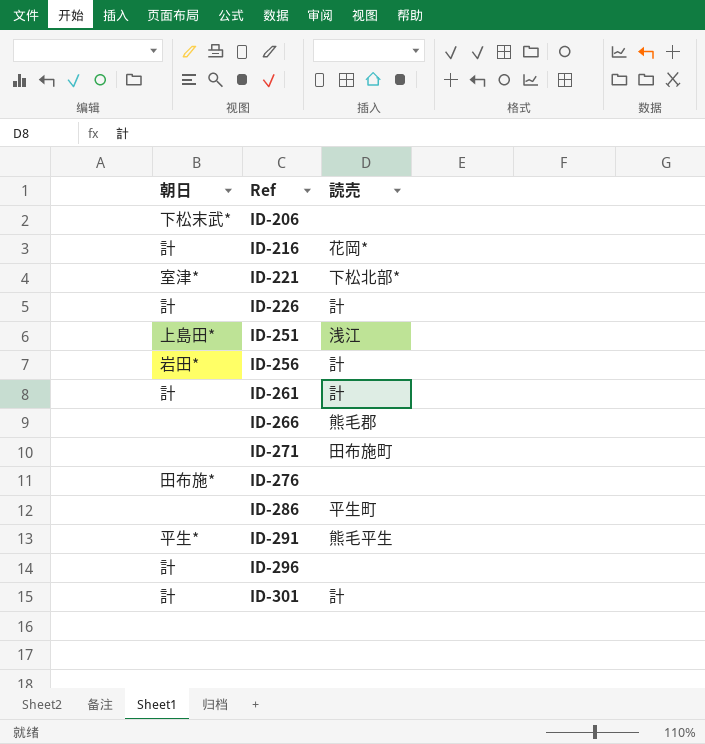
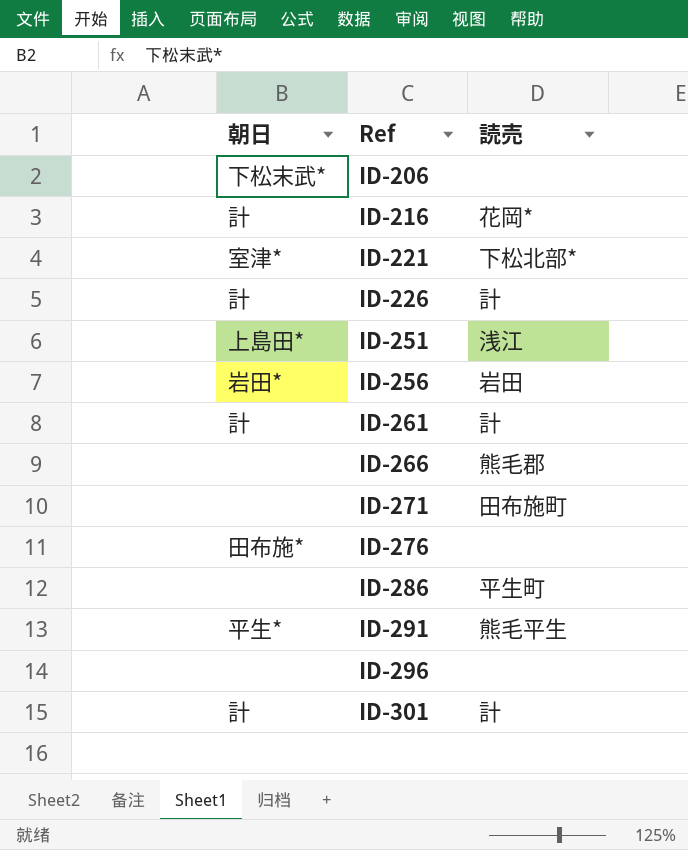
ID-256 | 読売: 計 -> 岩田
ID-296 | 朝日: 計 -> none

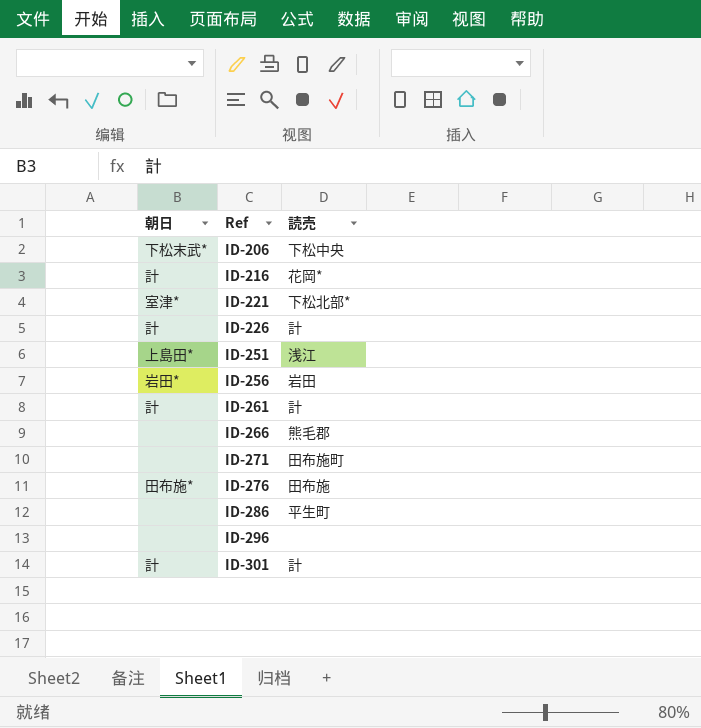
row ID-291: 平生* | 熊毛平生 -> none
ID-206 | 読売: none -> 下松中央
ID-276 | 読売: none -> 田布施

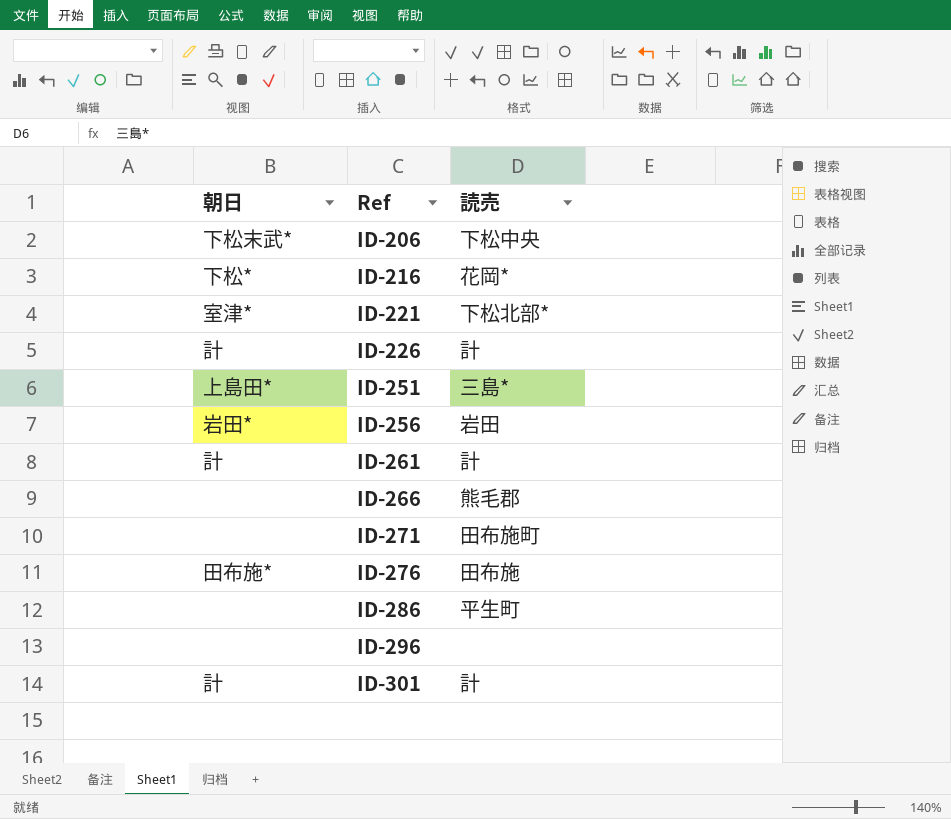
ID-216 | 朝日: 計 -> 下松*
ID-251 | 読売: 浅江 -> 三島*

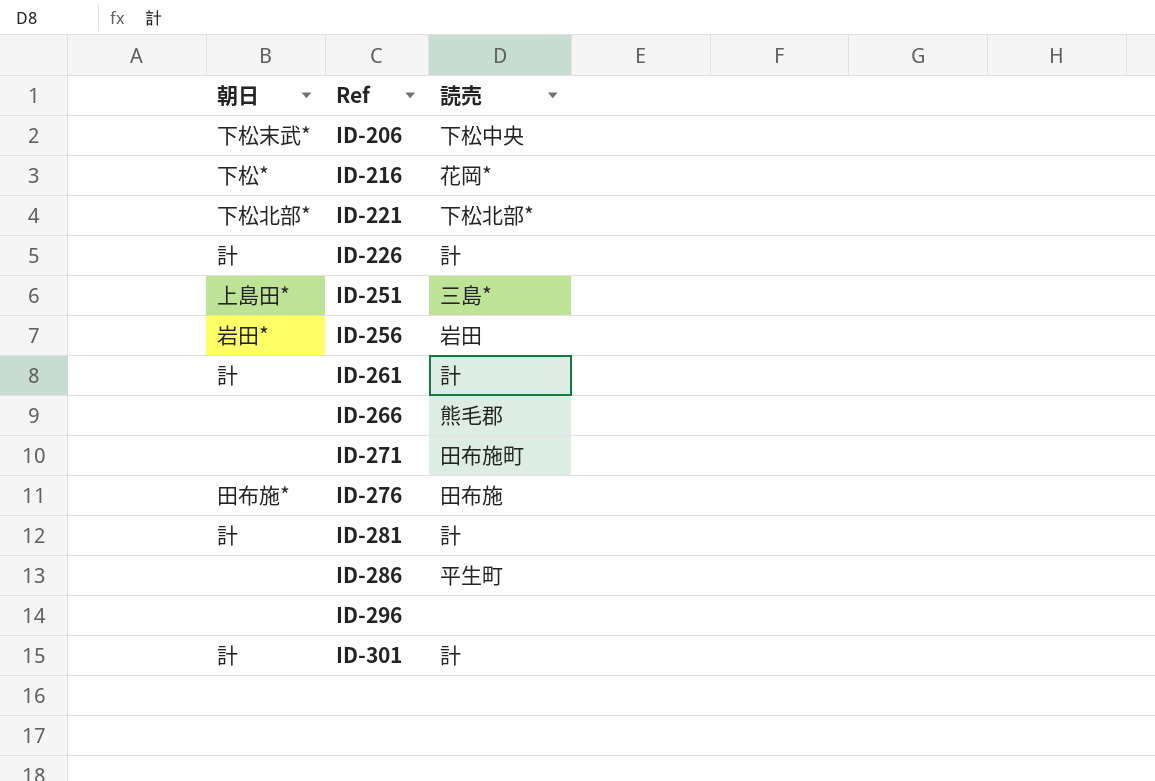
ID-221 | 朝日: 室津* -> 下松北部*
row ID-281: none -> 計 | 計

